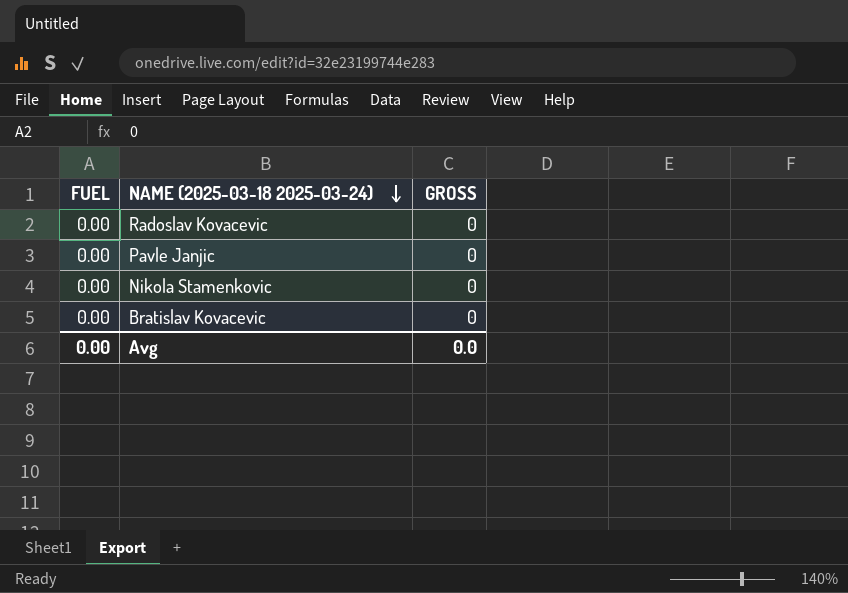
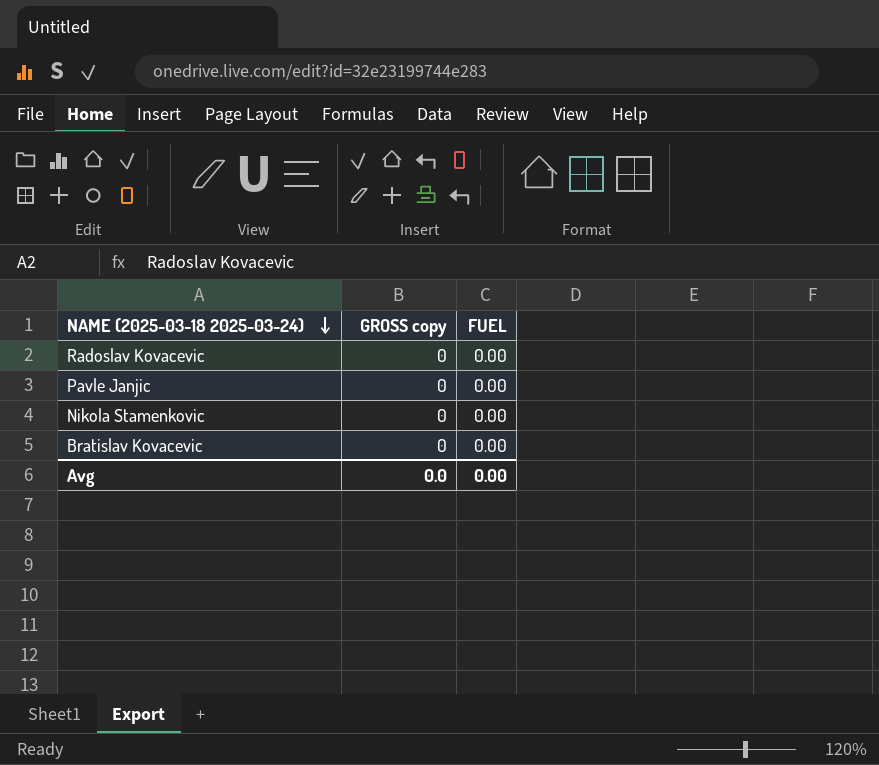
column name: GROSS -> GROSS copy
column FUEL | position: 1 -> 3

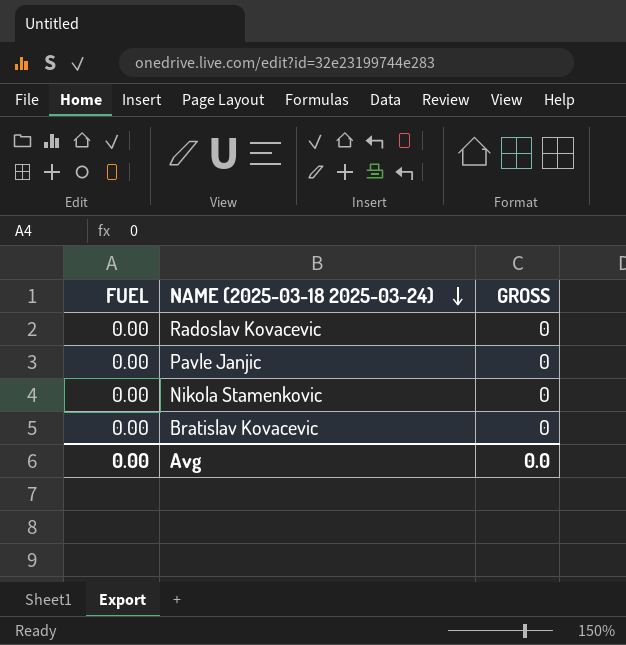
column FUEL | position: 3 -> 1
column name: GROSS copy -> GROSS

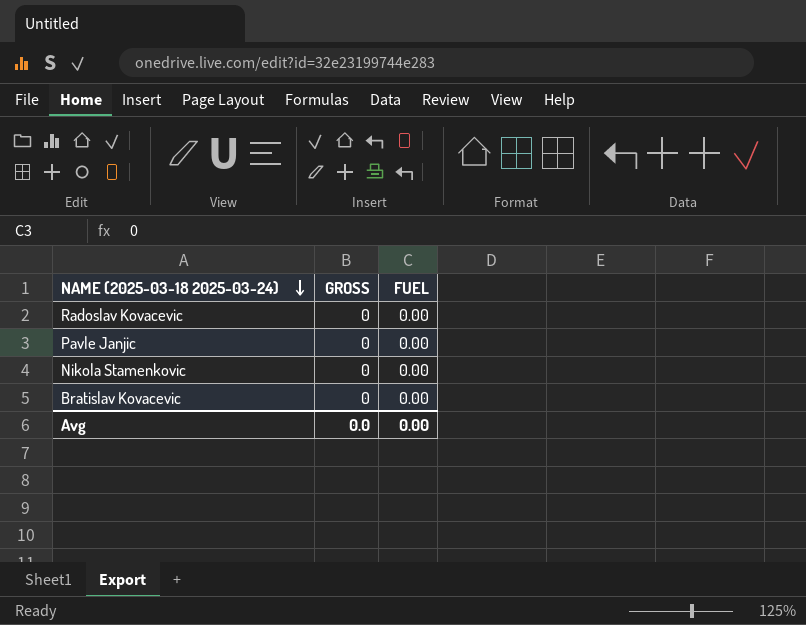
column FUEL | position: 1 -> 3

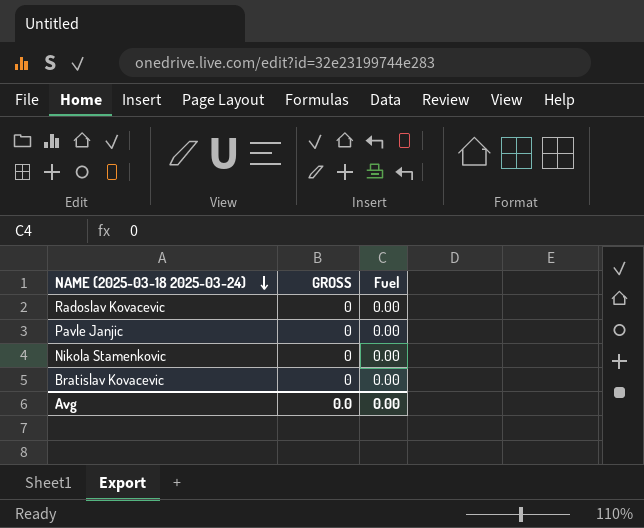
column name: FUEL -> Fuel

